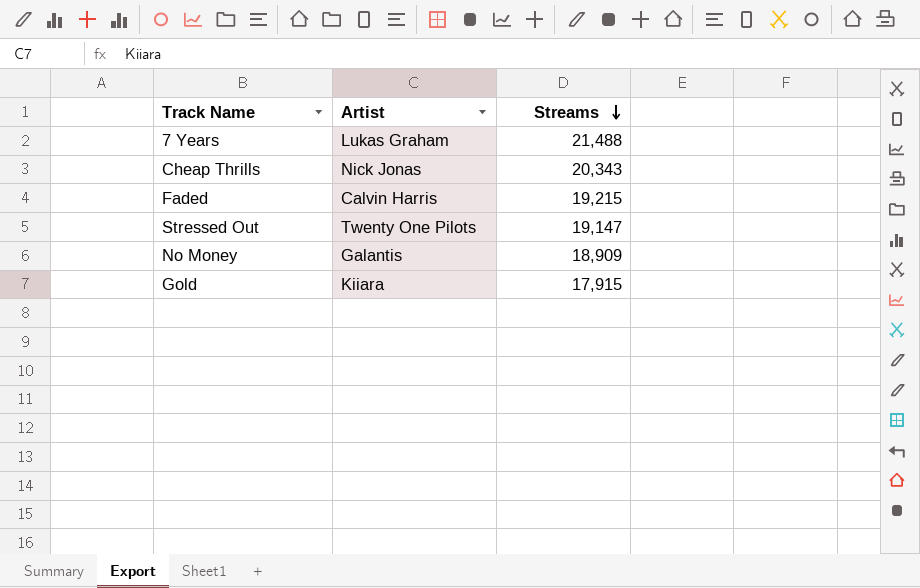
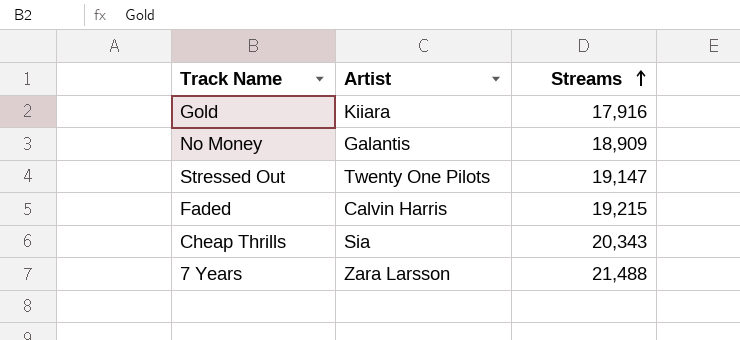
row order: Streams descending -> Streams ascending
Gold | Streams: 17,915 -> 17,916
Cheap Thrills | Artist: Nick Jonas -> Sia
7 Years | Artist: Lukas Graham -> Zara Larsson

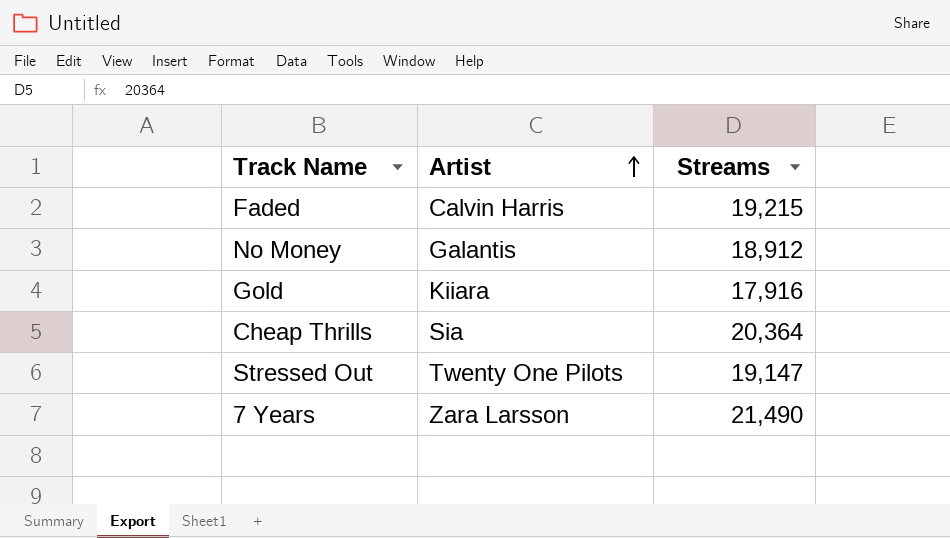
row order: Streams ascending -> Artist ascending
No Money | Streams: 18,909 -> 18,912
Cheap Thrills | Streams: 20,343 -> 20,364
7 Years | Streams: 21,488 -> 21,490

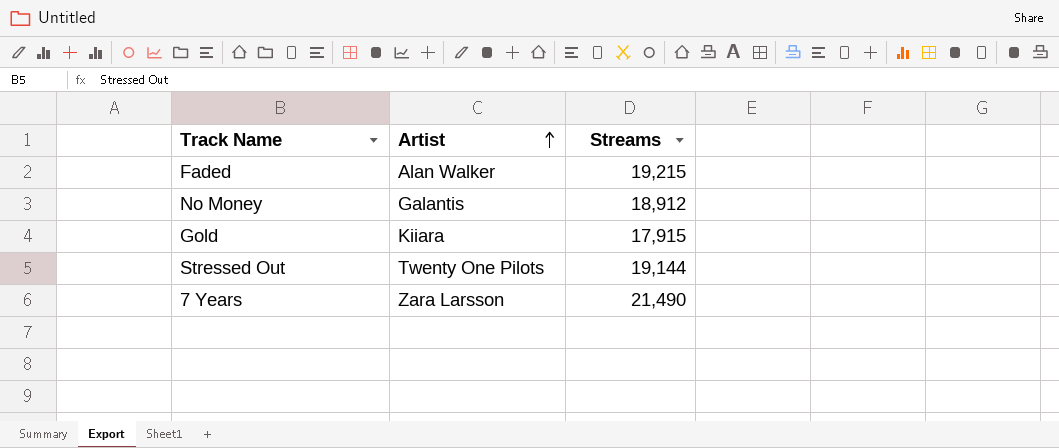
row Cheap Thrills: Sia | 20,364 -> none
Faded | Artist: Calvin Harris -> Alan Walker
Gold | Streams: 17,916 -> 17,915
Stressed Out | Streams: 19,147 -> 19,144

